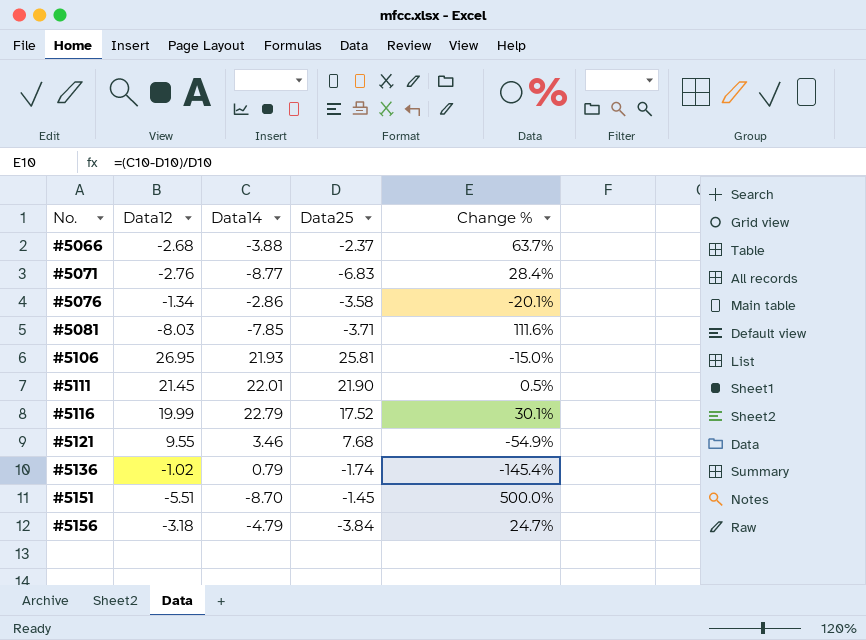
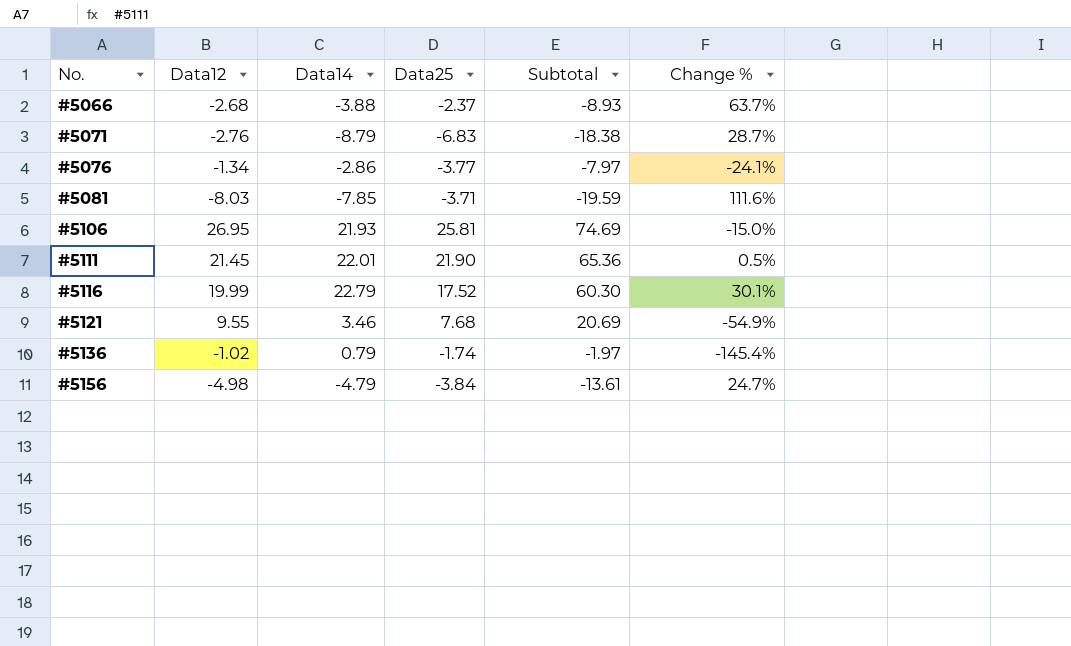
column Subtotal | formula: none -> [Data12] + [Data14] + [Data25]
row #5151: -5.51 | -8.70 | -1.45 | 500.0% -> none
#5071 | Data14: -8.77 -> -8.79
#5071 | Change %: 28.4% -> 28.7%
#5076 | Data25: -3.58 -> -3.77
#5076 | Change %: -20.1% -> -24.1%
#5156 | Data12: -3.18 -> -4.98

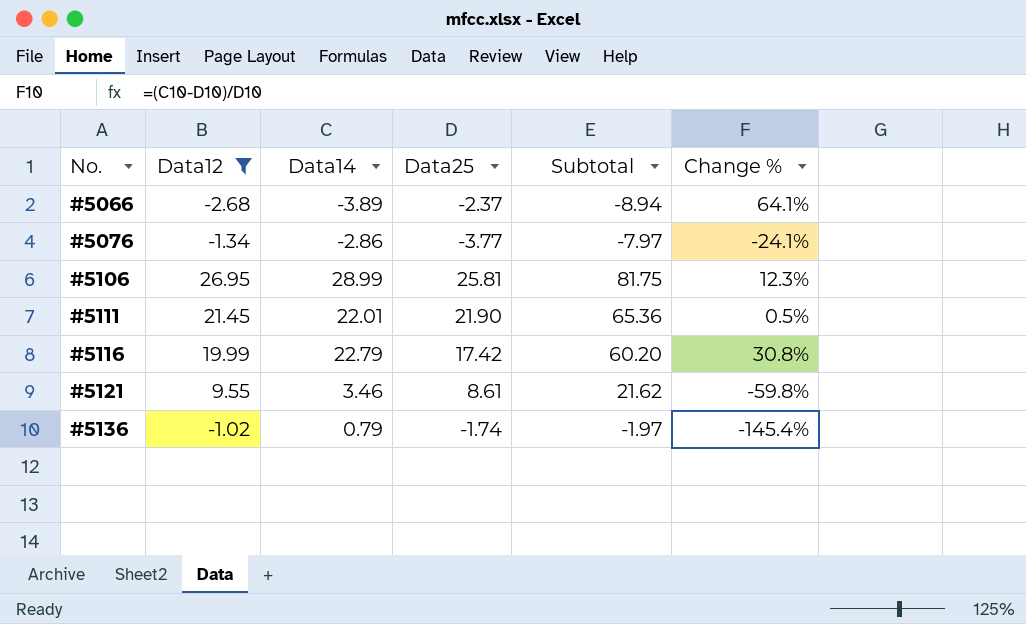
filter: none -> Data12 >= -2.68
#5066 | Data14: -3.88 -> -3.89
#5066 | Subtotal: -8.93 -> -8.94
#5066 | Change %: 63.7% -> 64.1%
#5106 | Data14: 21.93 -> 28.99
#5106 | Subtotal: 74.69 -> 81.75
#5106 | Change %: -15.0% -> 12.3%
#5116 | Data25: 17.52 -> 17.42
#5116 | Subtotal: 60.30 -> 60.20
#5116 | Change %: 30.1% -> 30.8%
#5121 | Data25: 7.68 -> 8.61
#5121 | Subtotal: 20.69 -> 21.62
#5121 | Change %: -54.9% -> -59.8%

